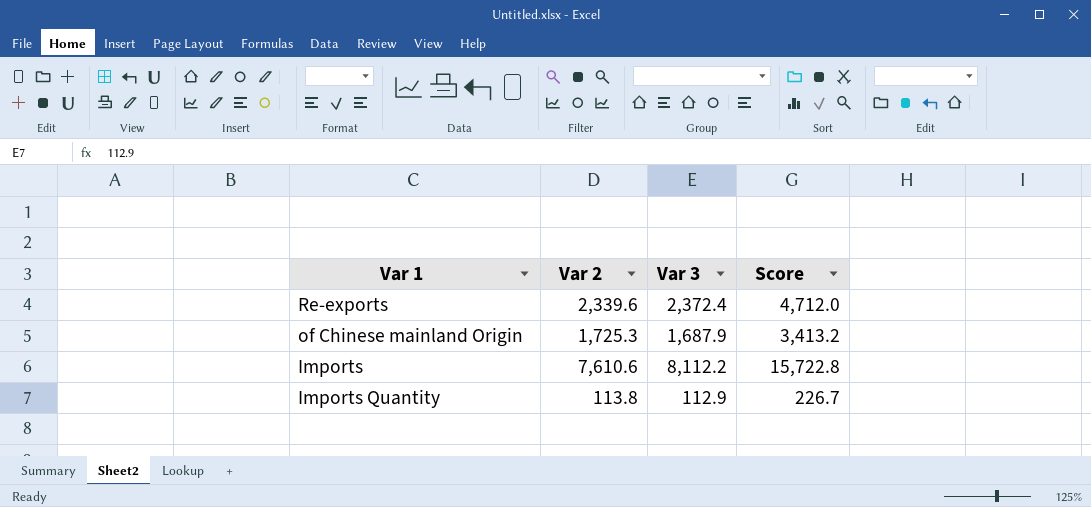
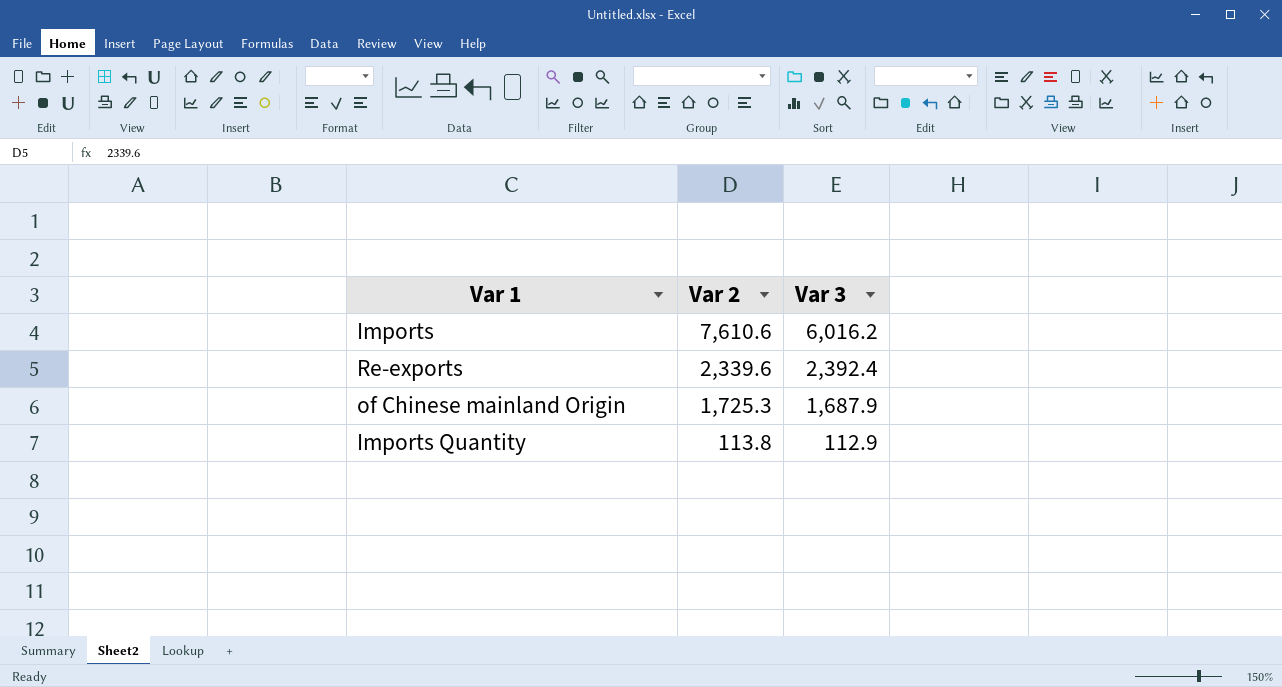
row order: none -> Var 2 descending
column Score | formula: [Var 2] + [Var 3] -> none
Imports | Var 3: 8,112.2 -> 6,016.2
Re-exports | Var 3: 2,372.4 -> 2,392.4

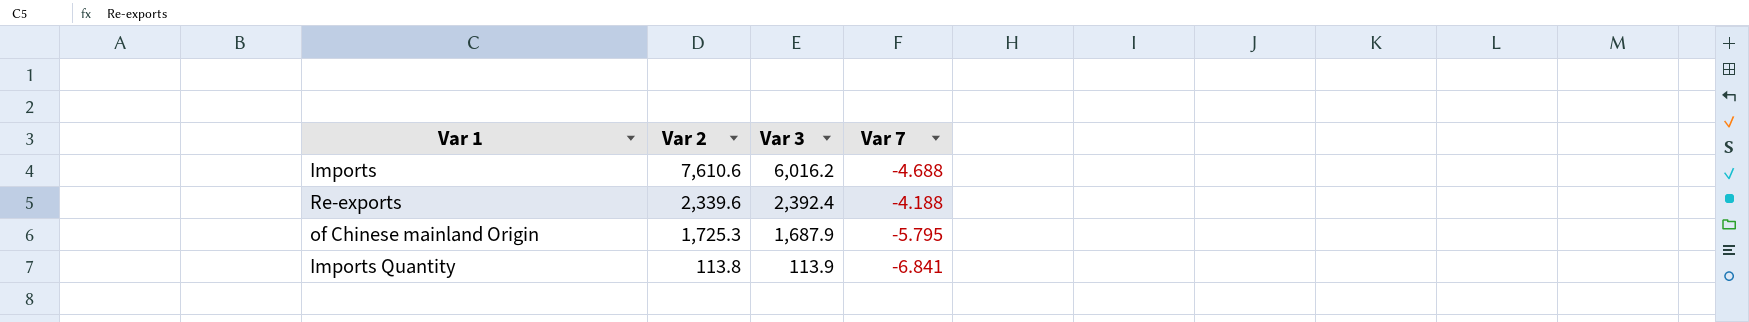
column Var 7 | position: none -> 4
Imports Quantity | Var 3: 112.9 -> 113.9

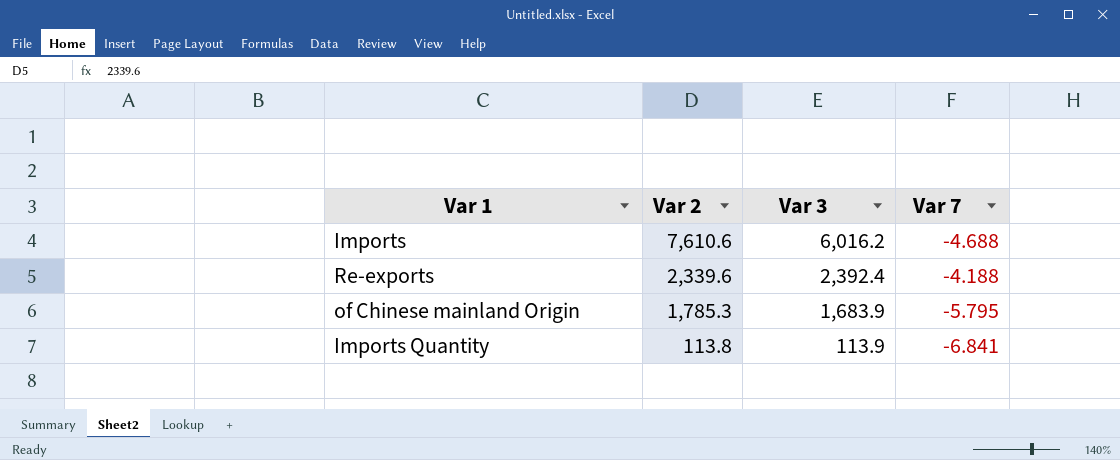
of Chinese mainland Origin | Var 2: 1,725.3 -> 1,785.3
of Chinese mainland Origin | Var 3: 1,687.9 -> 1,683.9

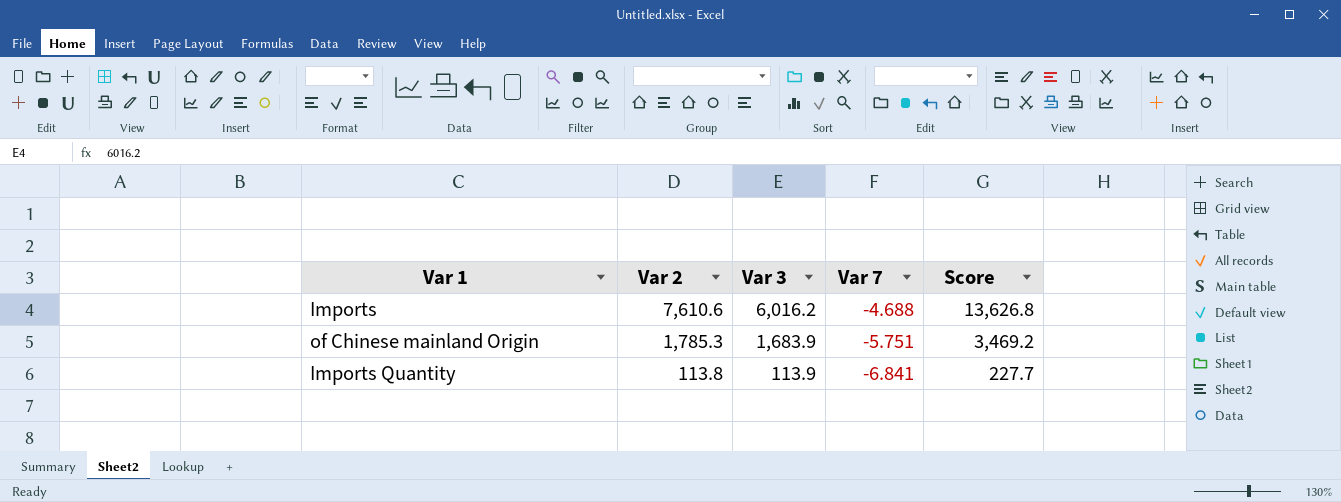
column Score | formula: none -> [Var 2] + [Var 3]
row Re-exports: 2,339.6 | 2,392.4 | -4.188 -> none
of Chinese mainland Origin | Var 7: -5.795 -> -5.751

